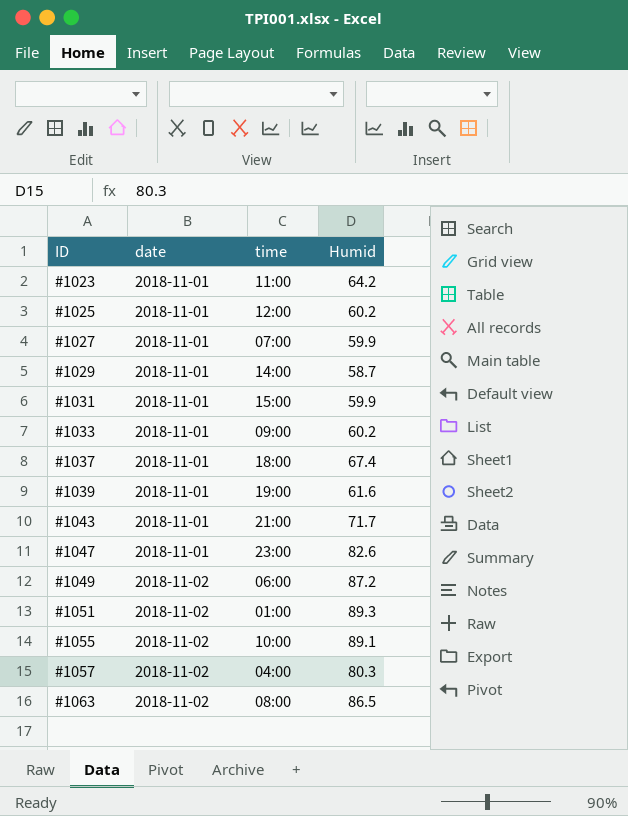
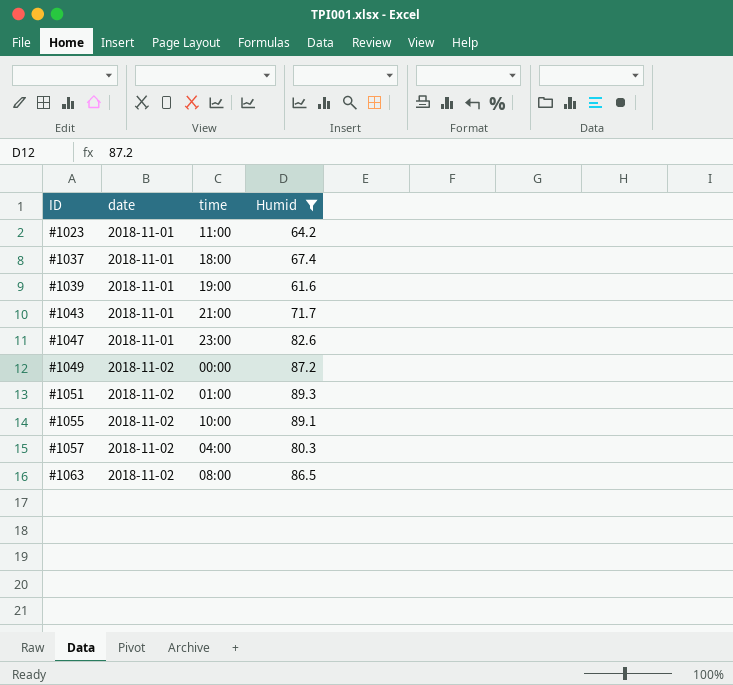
filter: none -> Humid >= 61.6
#1049 | time: 06:00 -> 00:00

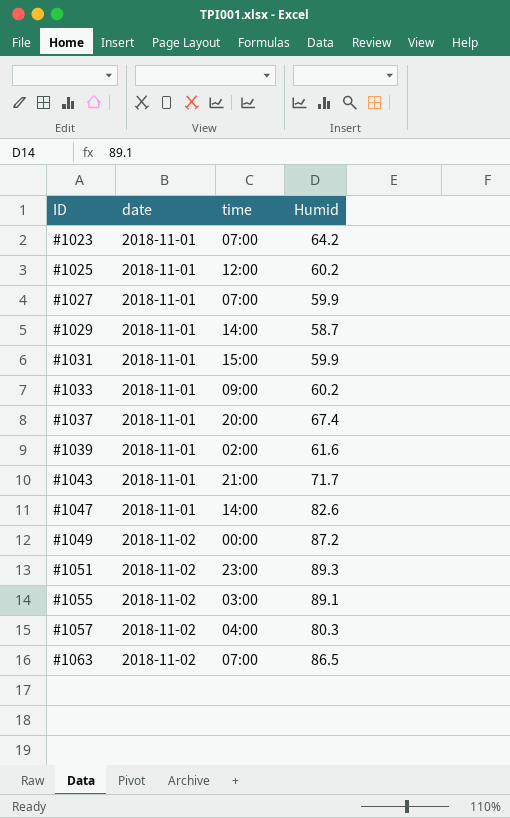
filter: Humid >= 61.6 -> none
#1023 | time: 11:00 -> 07:00
#1037 | time: 18:00 -> 20:00
#1039 | time: 19:00 -> 02:00
#1047 | time: 23:00 -> 14:00
#1051 | time: 01:00 -> 23:00
#1055 | time: 10:00 -> 03:00
#1063 | time: 08:00 -> 07:00

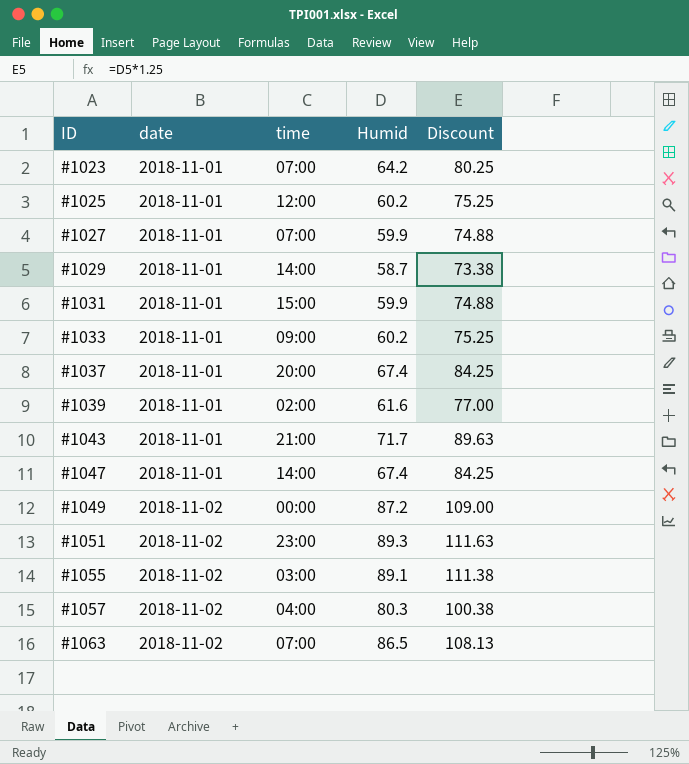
column Discount | formula: none -> [Humid] * 1.25
#1047 | Humid: 82.6 -> 67.4

